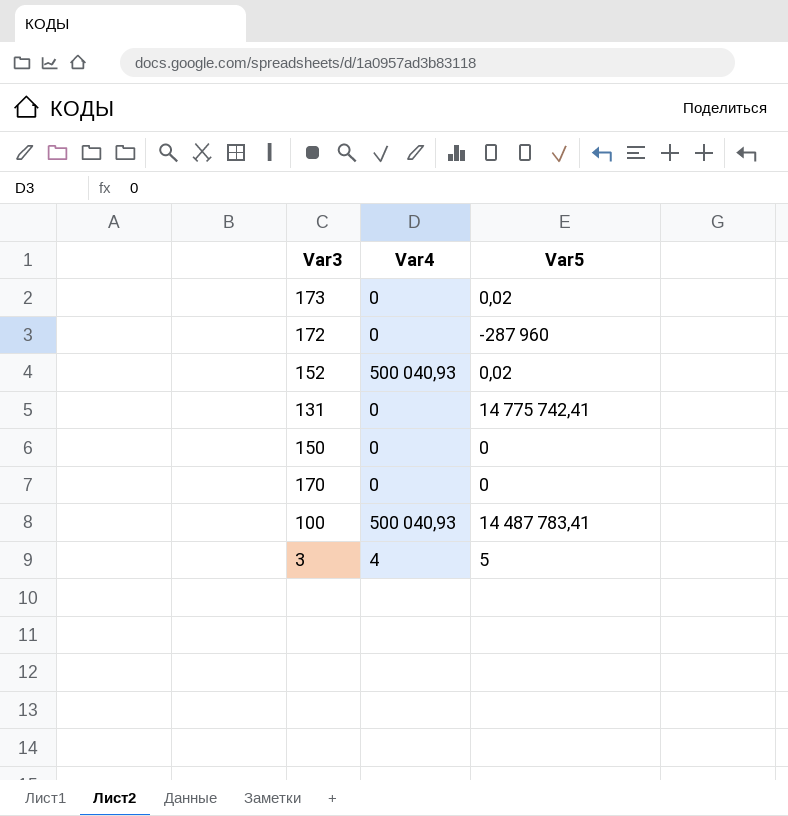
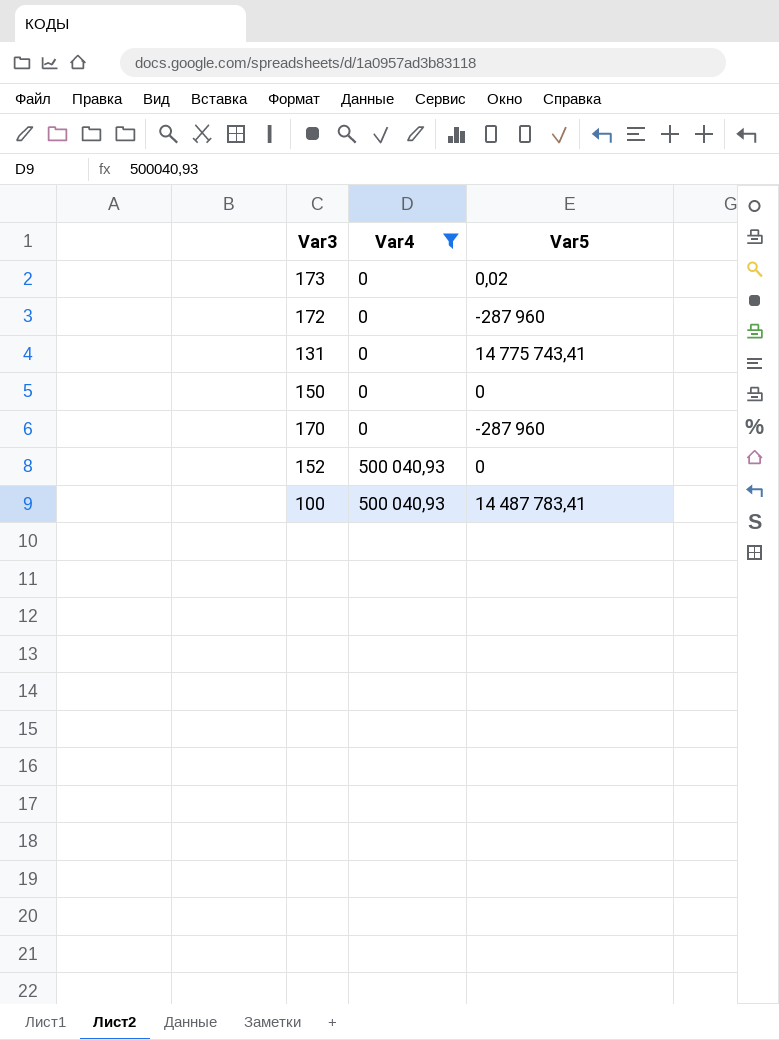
filter: none -> Var4 != 4
row order: none -> Var4 ascending
131 | Var5: 14 775 742,41 -> 14 775 743,41
170 | Var5: 0 -> -287 960
152 | Var5: 0,02 -> 0

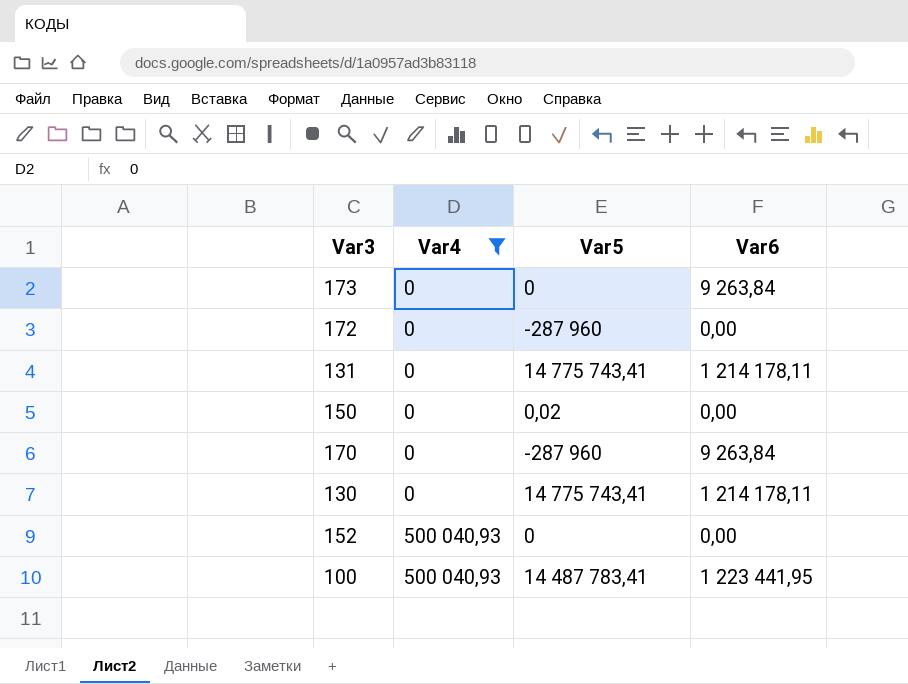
column Var6 | position: none -> 4
173 | Var5: 0,02 -> 0
150 | Var5: 0 -> 0,02
row 130: none -> 0 | 14 775 743,41 | 1 214 178,11

